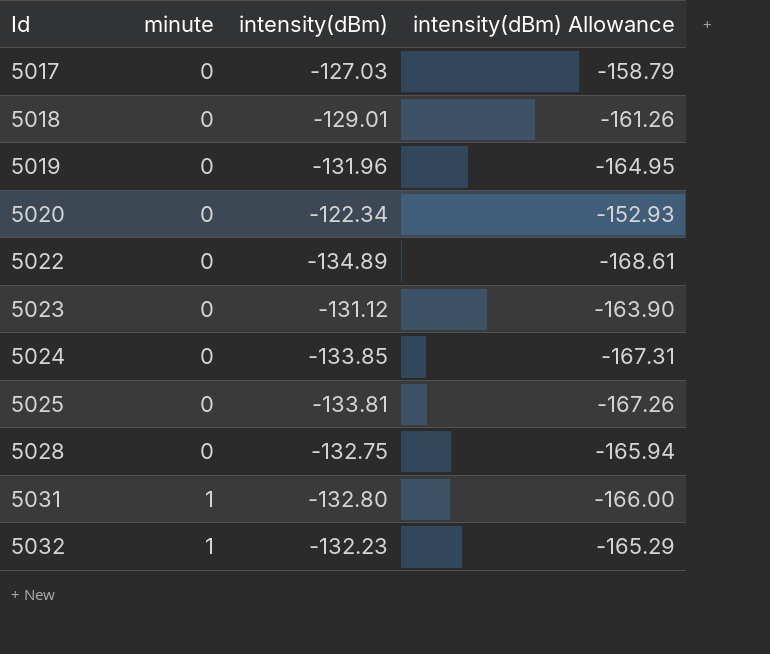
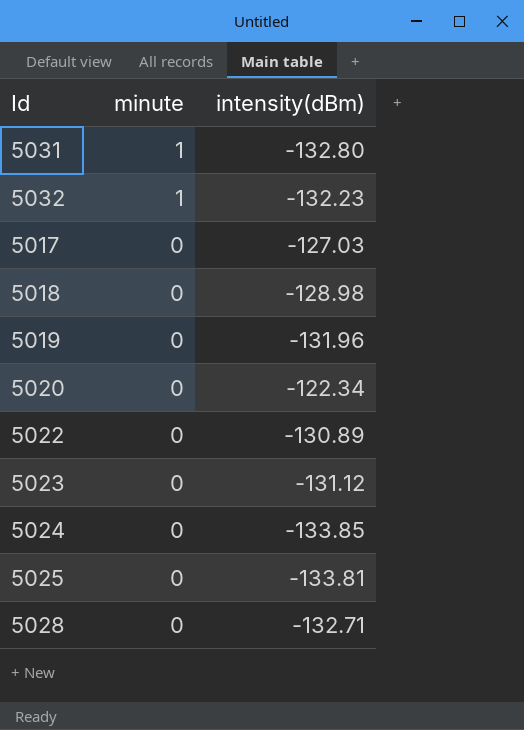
row order: Id ascending -> minute descending
column intensity(dBm) Allowance | formula: [intensity(dBm)] * 1.25 -> none
5018 | intensity(dBm): -129.01 -> -128.98
5022 | intensity(dBm): -134.89 -> -130.89
5028 | intensity(dBm): -132.75 -> -132.71

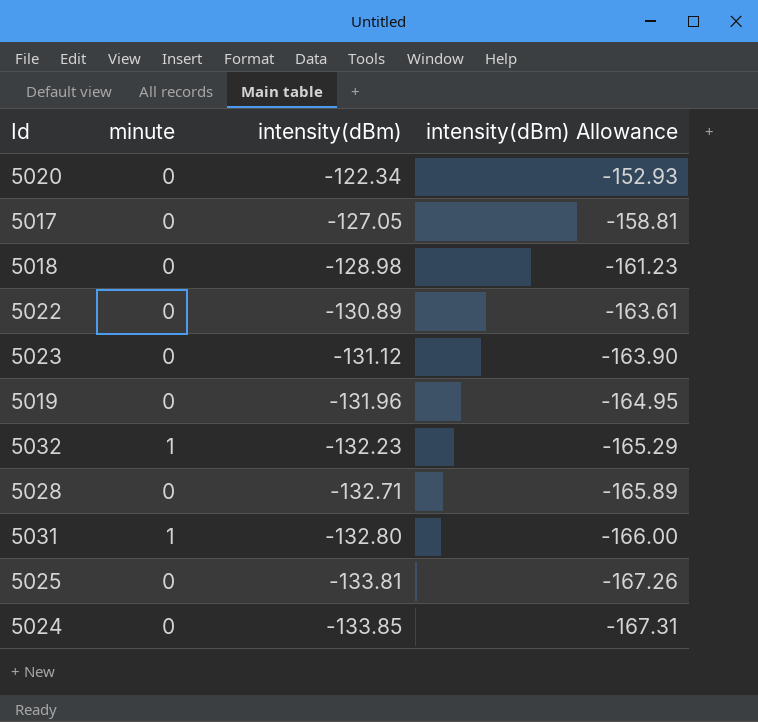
row order: minute descending -> intensity(dBm) descending
column intensity(dBm) Allowance | formula: none -> [intensity(dBm)] * 1.25
5017 | intensity(dBm): -127.03 -> -127.05

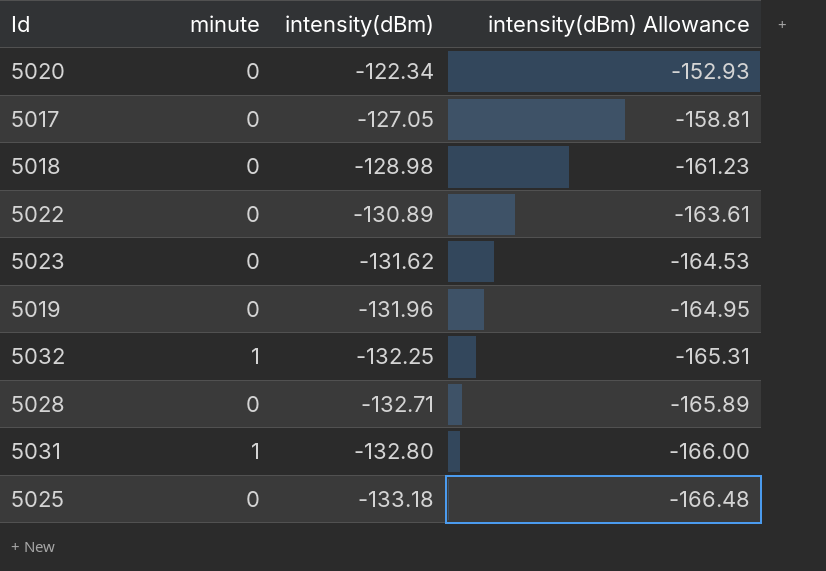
row 5024: 0 | -133.85 | -167.31 -> none
5023 | intensity(dBm): -131.12 -> -131.62
5023 | intensity(dBm) Allowance: -163.90 -> -164.53
5032 | intensity(dBm): -132.23 -> -132.25
5032 | intensity(dBm) Allowance: -165.29 -> -165.31
5025 | intensity(dBm): -133.81 -> -133.18
5025 | intensity(dBm) Allowance: -167.26 -> -166.48

